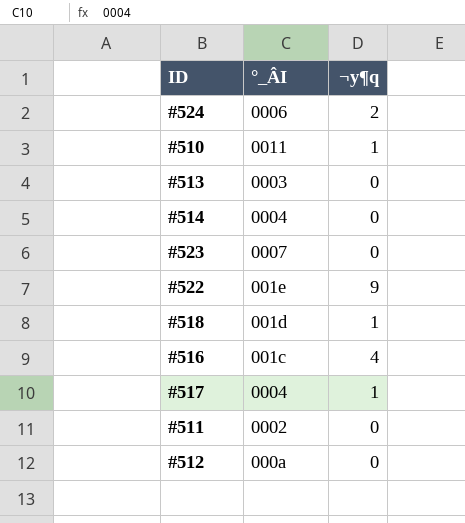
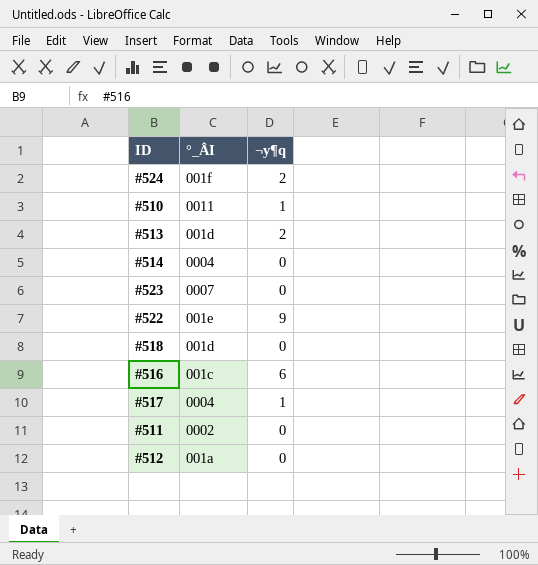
#524 | °_ÂI: 0006 -> 001f
#513 | °_ÂI: 0003 -> 001d
#513 | ¬y¶q: 0 -> 2
#518 | ¬y¶q: 1 -> 0
#516 | ¬y¶q: 4 -> 6
#512 | °_ÂI: 000a -> 001a

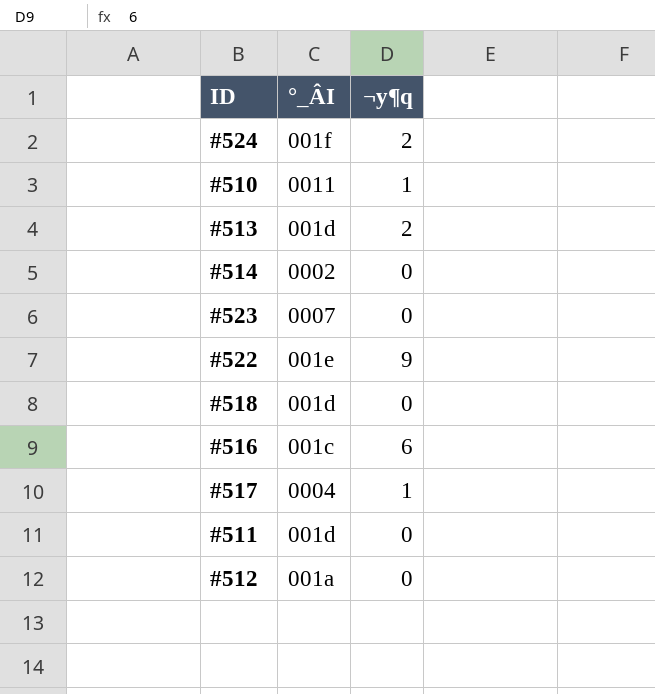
#514 | °_ÂI: 0004 -> 0002
#511 | °_ÂI: 0002 -> 001d

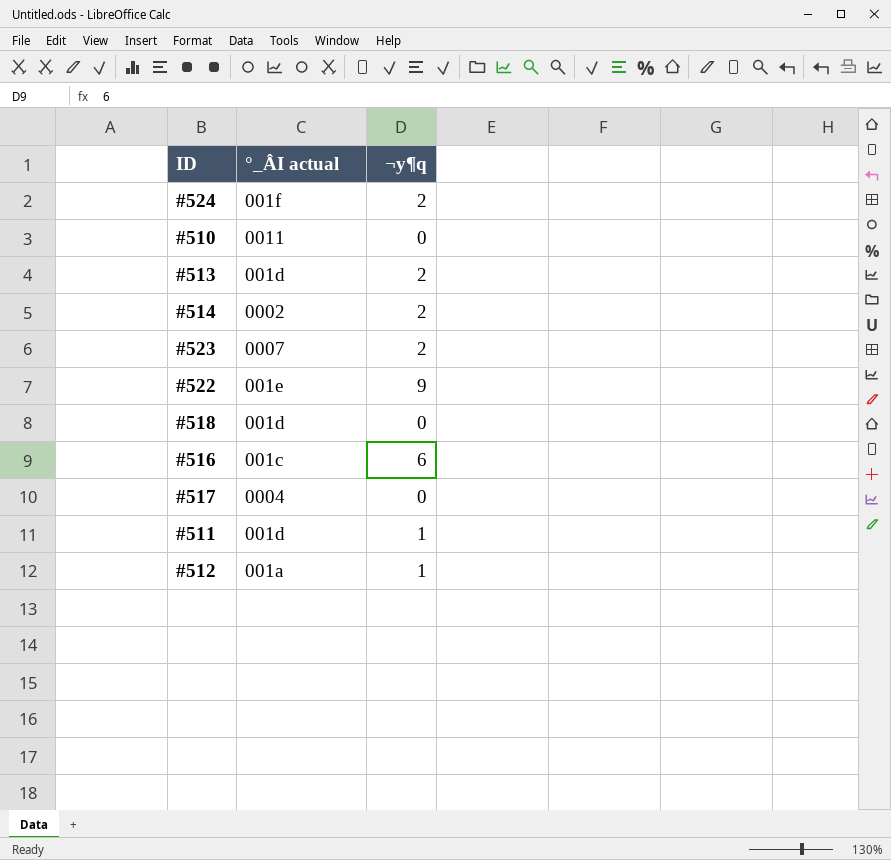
column name: °_ÂI -> °_ÂI actual
#510 | ¬y¶q: 1 -> 0
#514 | ¬y¶q: 0 -> 2
#523 | ¬y¶q: 0 -> 2
#517 | ¬y¶q: 1 -> 0
#511 | ¬y¶q: 0 -> 1
#512 | ¬y¶q: 0 -> 1

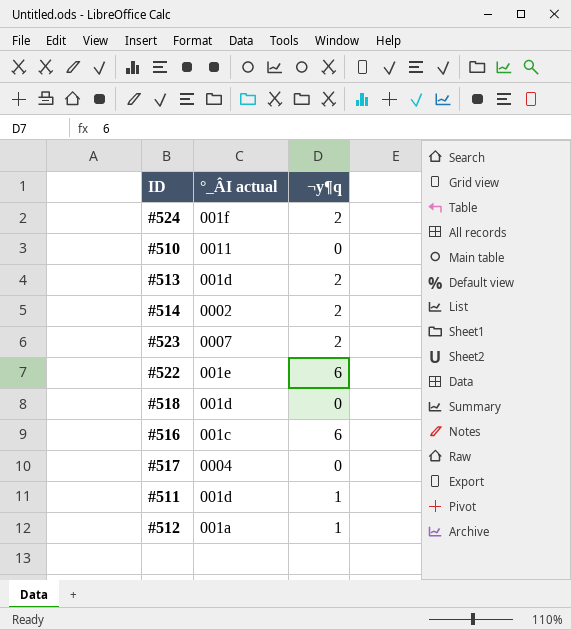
#522 | ¬y¶q: 9 -> 6

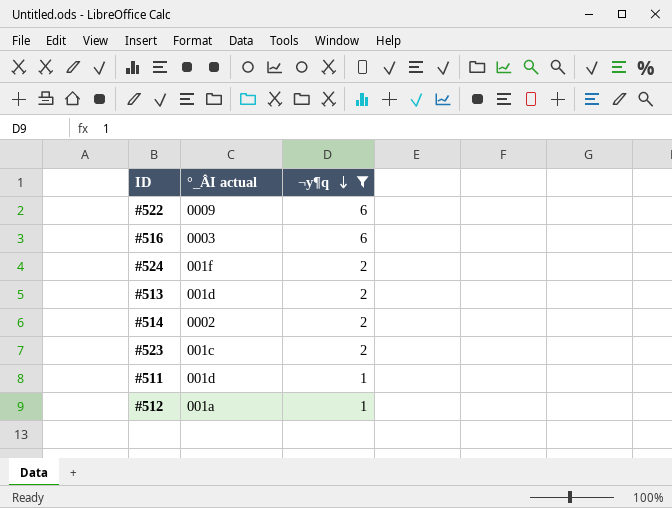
filter: none -> ¬y¶q != 0
row order: none -> ¬y¶q descending
#522 | °_ÂI actual: 001e -> 0009
#516 | °_ÂI actual: 001c -> 0003
#523 | °_ÂI actual: 0007 -> 001c

